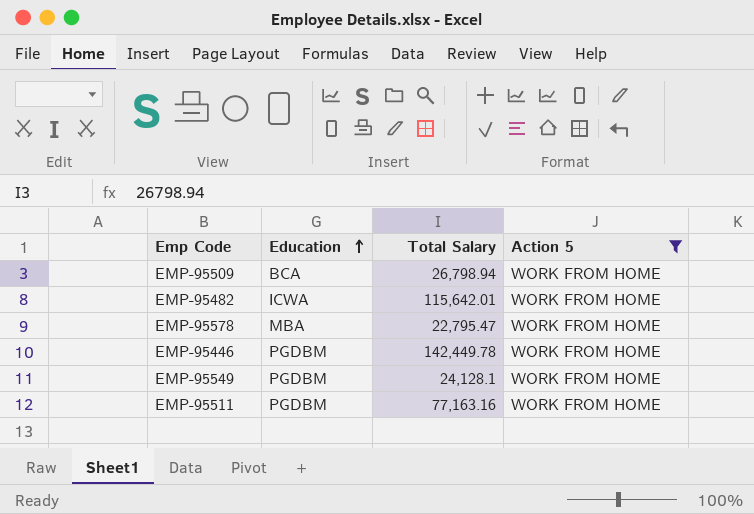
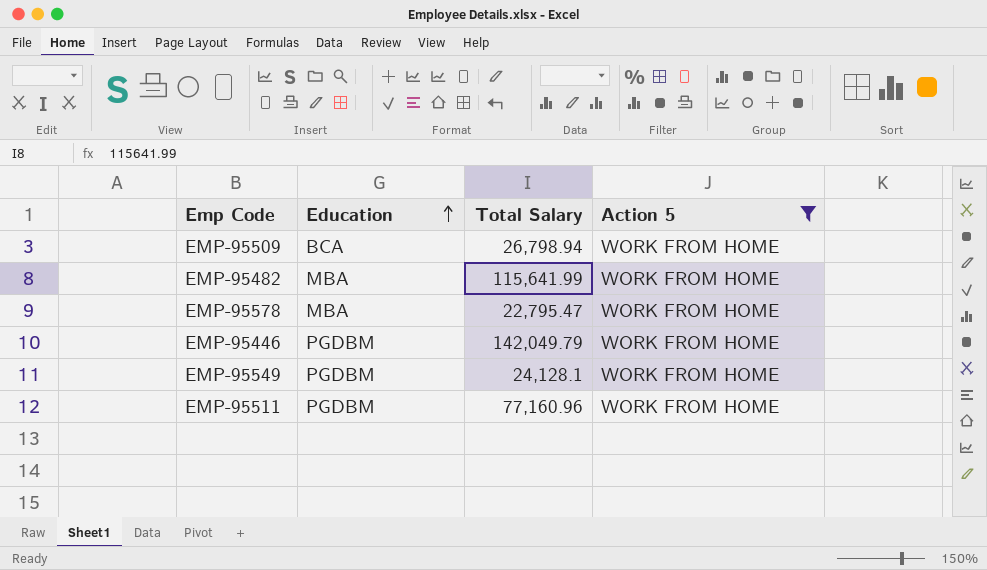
EMP-95482 | Education: ICWA -> MBA
EMP-95482 | Total Salary: 115,642.01 -> 115,641.99
EMP-95446 | Total Salary: 142,449.78 -> 142,049.79
EMP-95511 | Total Salary: 77,163.16 -> 77,160.96

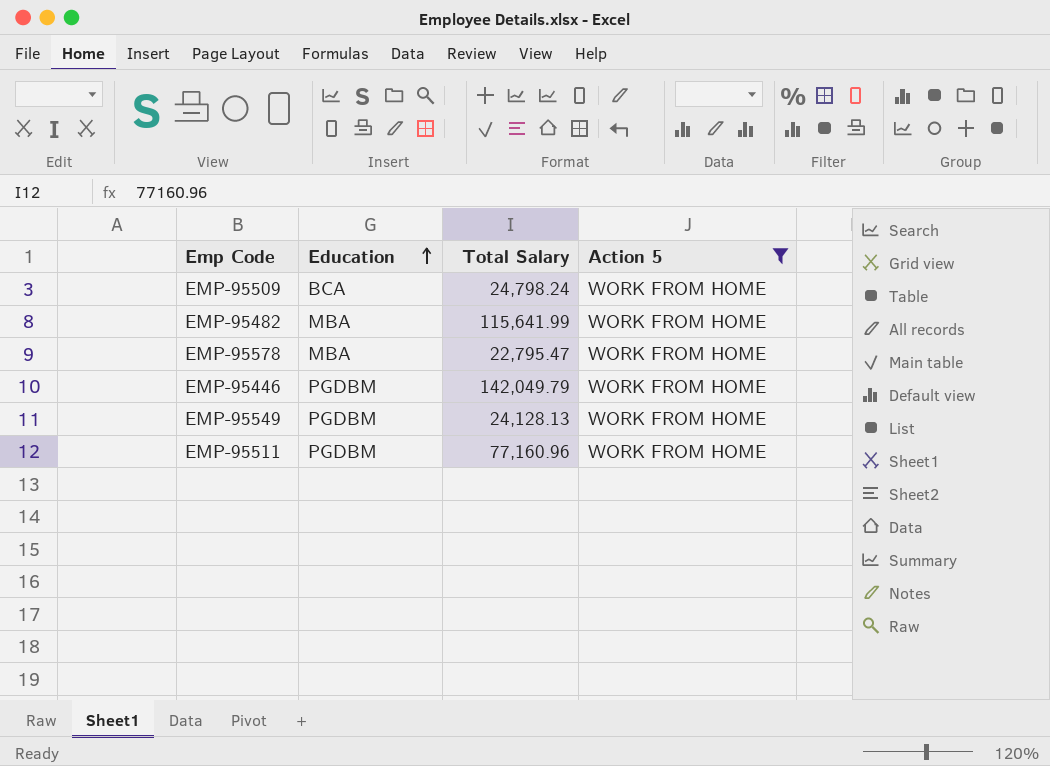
EMP-95509 | Total Salary: 26,798.94 -> 24,798.24
EMP-95549 | Total Salary: 24,128.1 -> 24,128.13

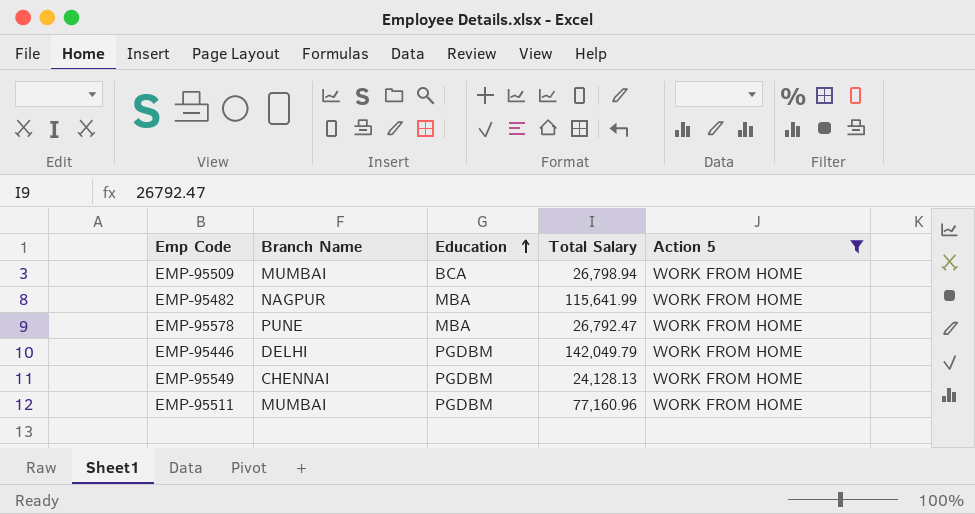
column Branch Name | position: none -> 2
EMP-95509 | Total Salary: 24,798.24 -> 26,798.94
EMP-95578 | Total Salary: 22,795.47 -> 26,792.47

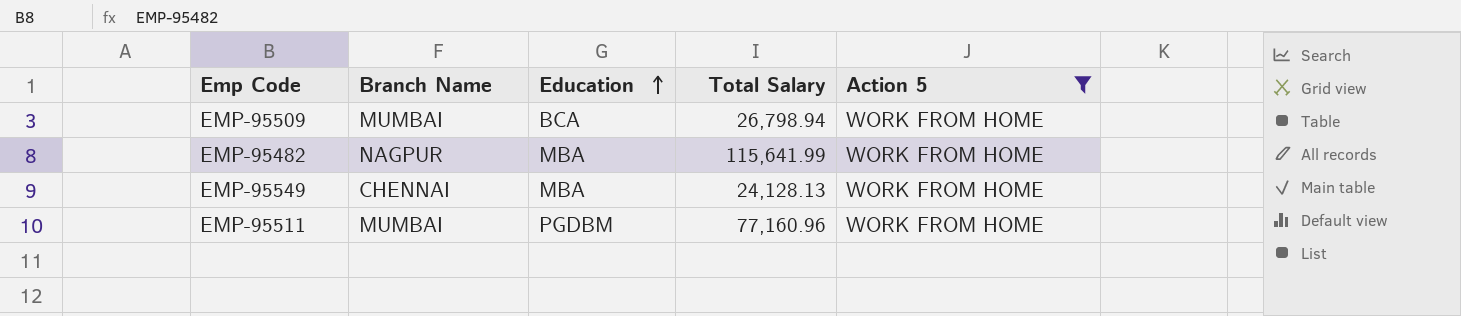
row EMP-95578: PUNE | MBA | 26,792.47 | WORK FROM HOME -> none
row EMP-95446: DELHI | PGDBM | 142,049.79 | WORK FROM HOME -> none
EMP-95549 | Education: PGDBM -> MBA

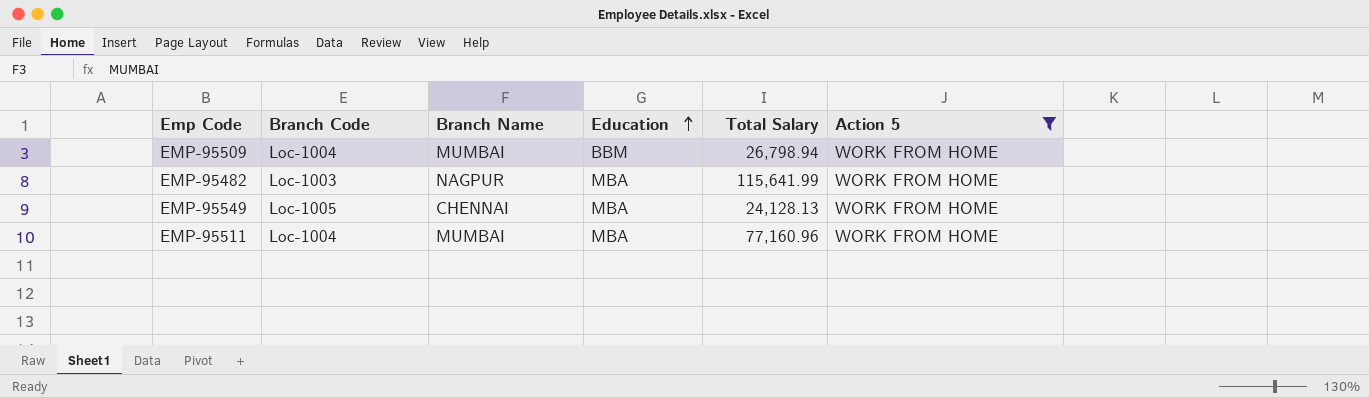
column Branch Code | position: none -> 2
EMP-95509 | Education: BCA -> BBM
EMP-95511 | Education: PGDBM -> MBA

